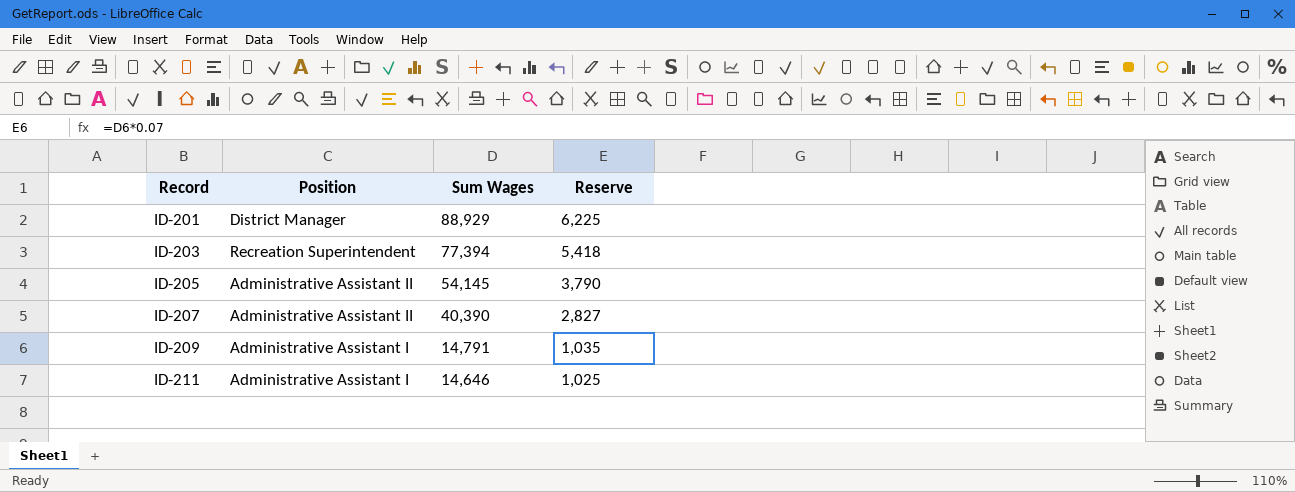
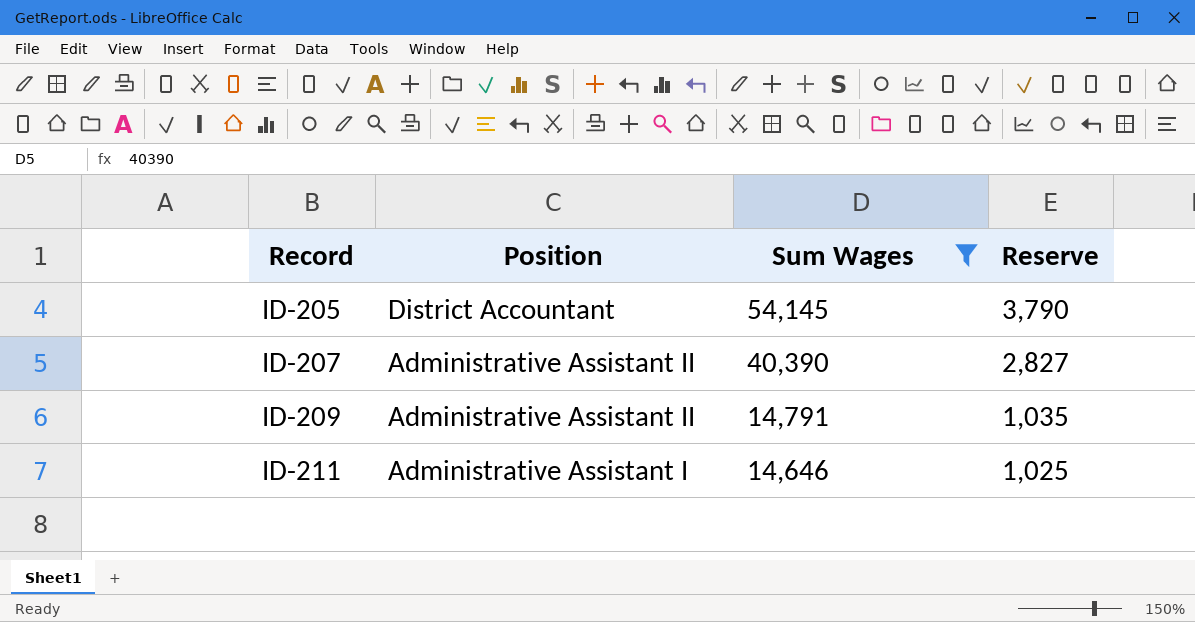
filter: none -> Sum Wages <= 54,145
ID-205 | Position: Administrative Assistant II -> District Accountant
ID-209 | Position: Administrative Assistant I -> Administrative Assistant II

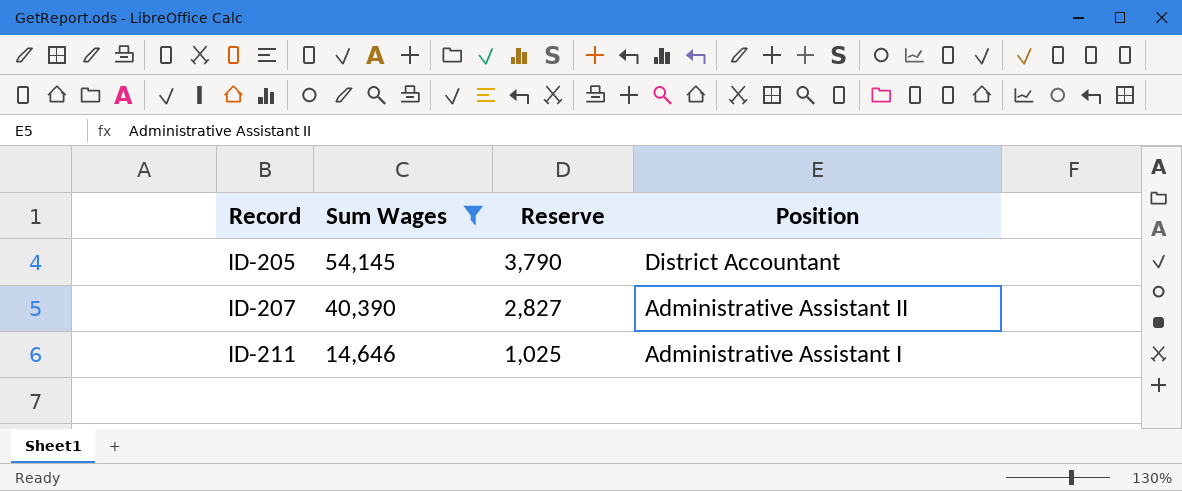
column Position | position: 2 -> 4
row ID-209: Administrative Assistant II | 14,791 | 1,035 -> none

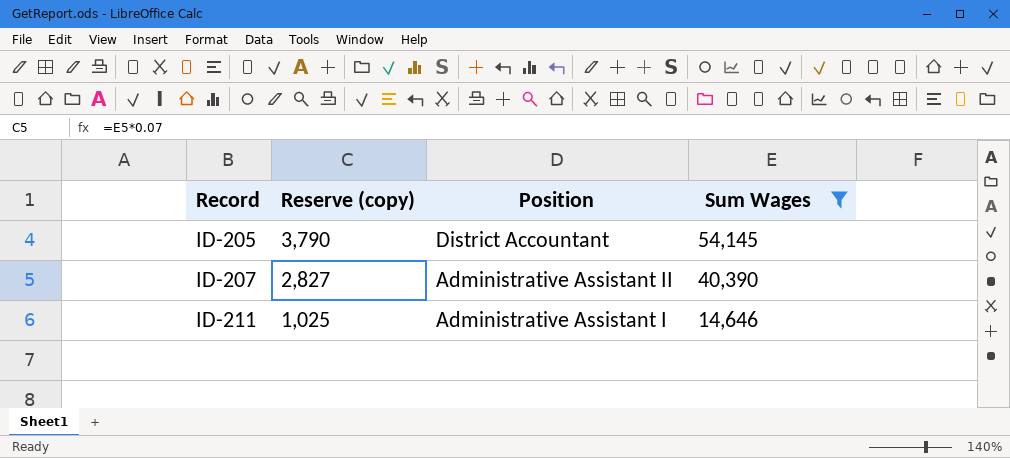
column name: Reserve -> Reserve (copy)
column Sum Wages | position: 2 -> 4

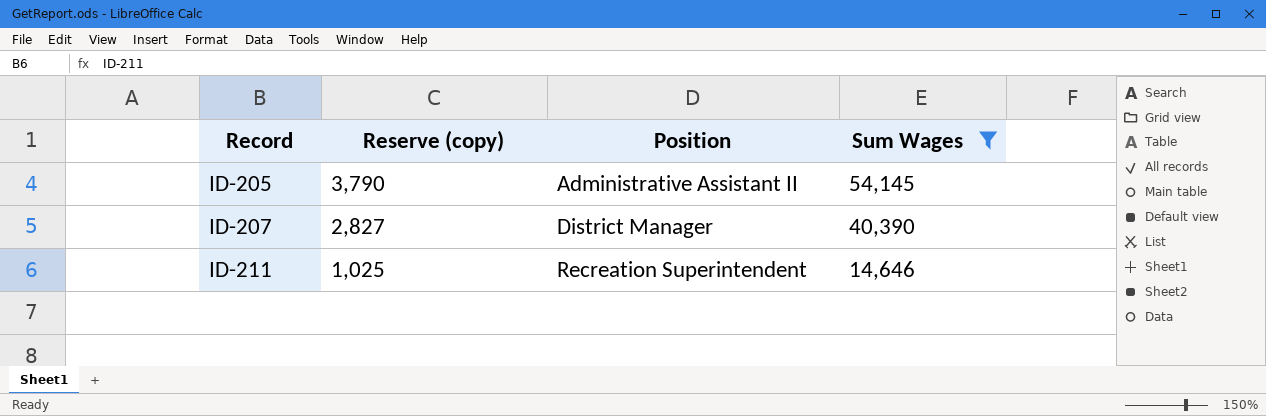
ID-205 | Position: District Accountant -> Administrative Assistant II
ID-207 | Position: Administrative Assistant II -> District Manager
ID-211 | Position: Administrative Assistant I -> Recreation Superintendent

